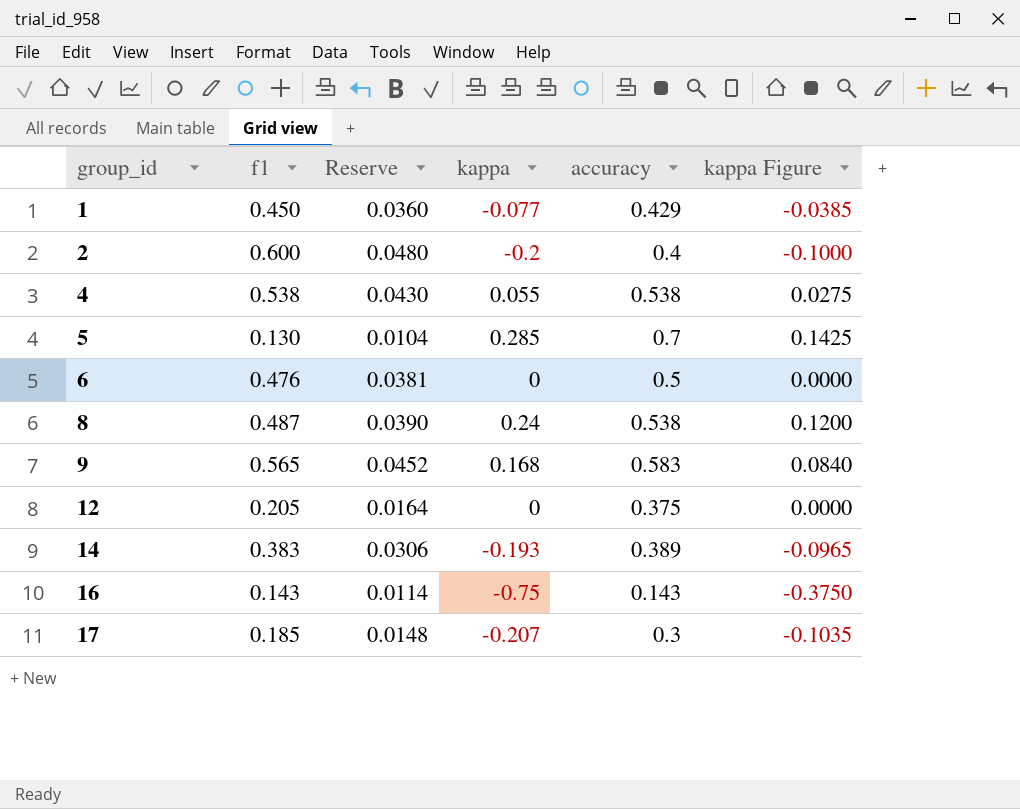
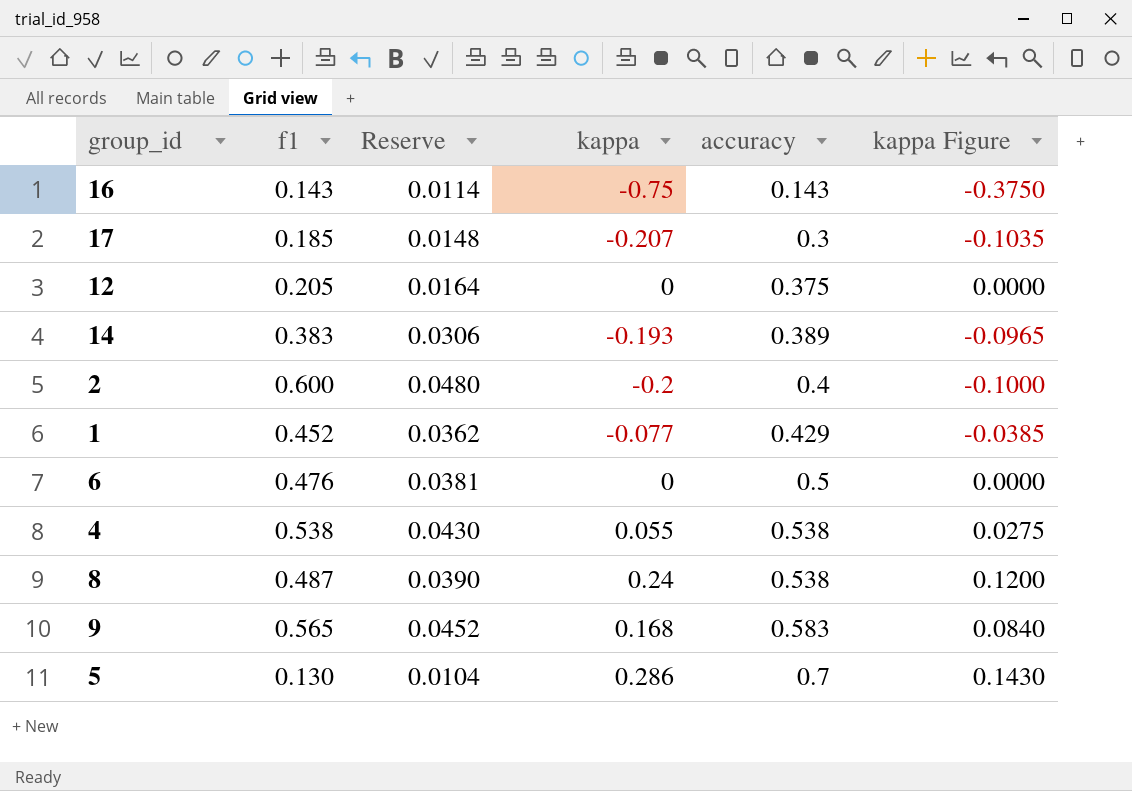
row order: group_id ascending -> accuracy ascending
1 | f1: 0.450 -> 0.452
1 | Reserve: 0.0360 -> 0.0362
5 | kappa: 0.285 -> 0.286
5 | kappa Figure: 0.1425 -> 0.1430

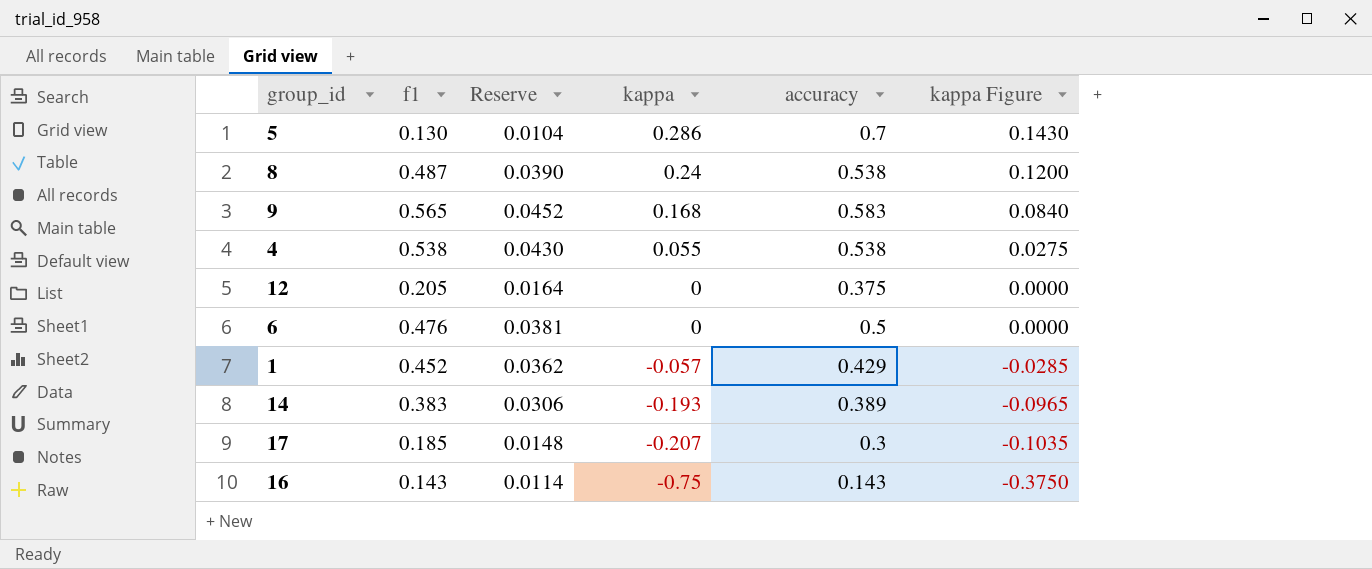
row order: accuracy ascending -> kappa descending
row 2: 0.600 | 0.0480 | -0.2 | 0.4 | -0.1000 -> none
1 | kappa: -0.077 -> -0.057
1 | kappa Figure: -0.0385 -> -0.0285

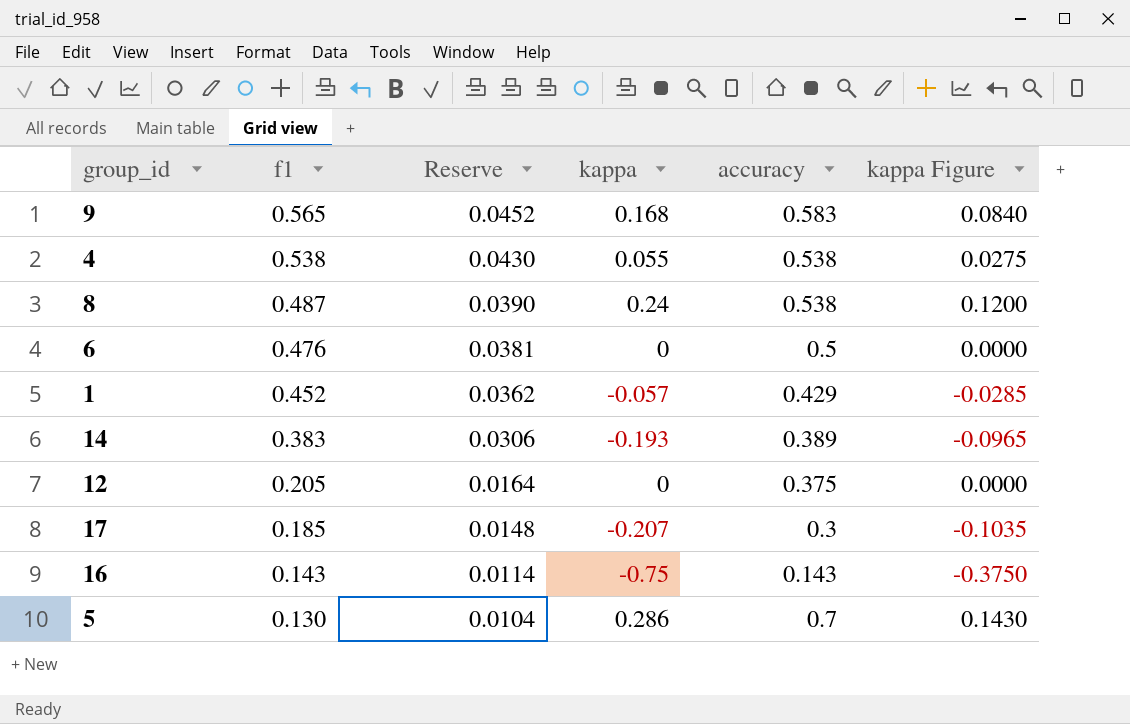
row order: kappa descending -> f1 descending

